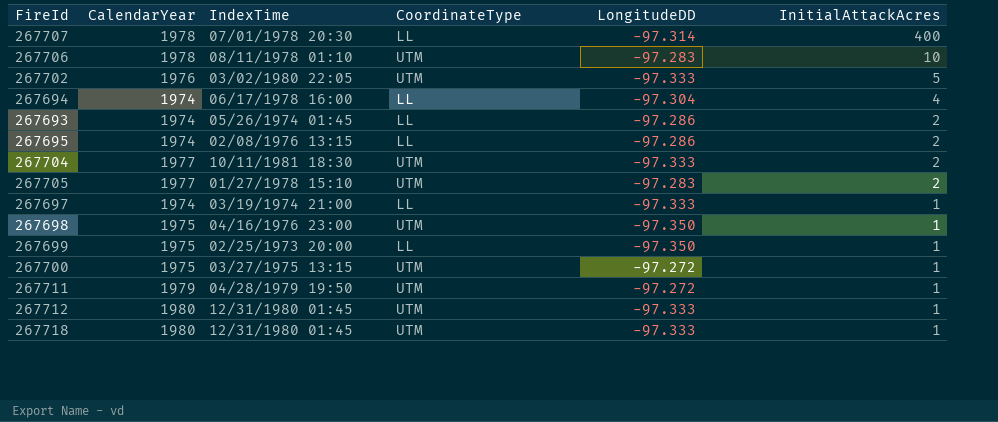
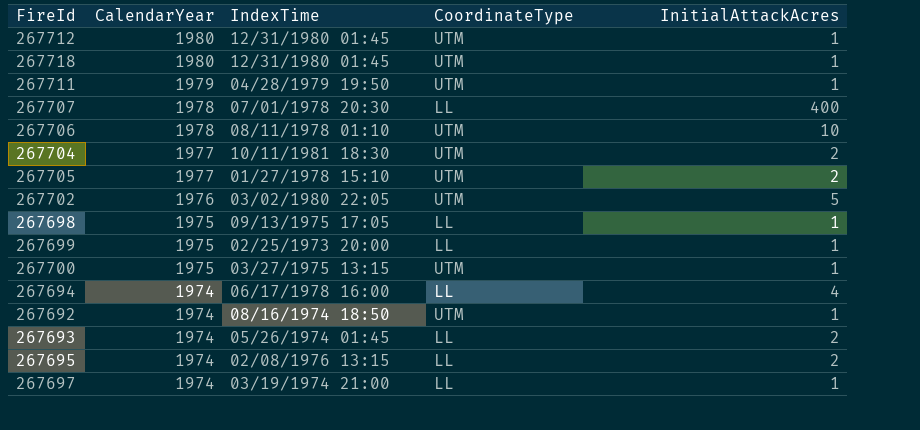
row order: InitialAttackAcres descending -> CalendarYear descending
column LongitudeDD | position: 5 -> none
267698 | IndexTime: 04/16/1976 23:00 -> 09/13/1975 17:05
267698 | CoordinateType: UTM -> LL
row 267692: none -> 1974 | 08/16/1974 18:50 | UTM | 1

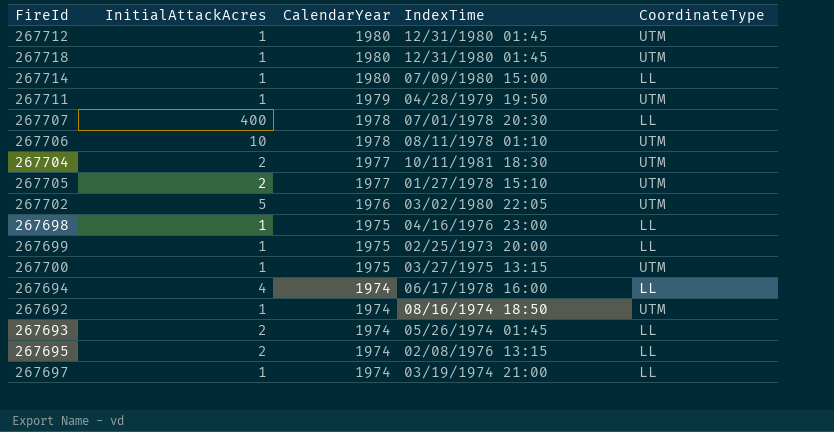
column InitialAttackAcres | position: 5 -> 2
row 267714: none -> 1 | 1980 | 07/09/1980 15:00 | LL
267698 | IndexTime: 09/13/1975 17:05 -> 04/16/1976 23:00

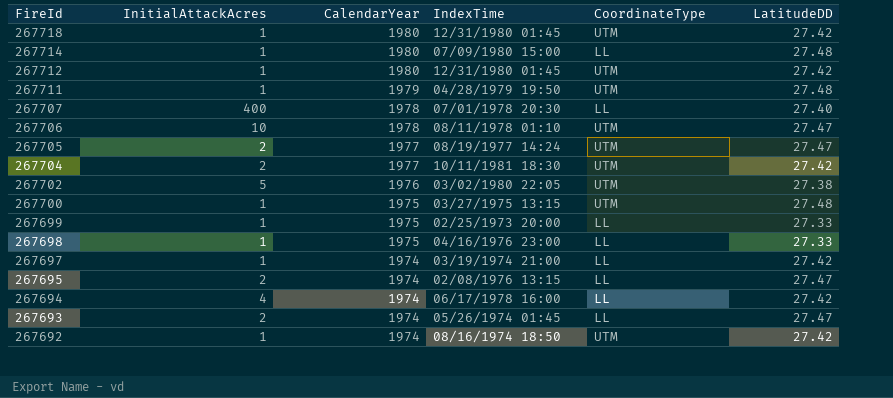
row order: CalendarYear descending -> FireId descending
column LatitudeDD | position: none -> 6
267705 | IndexTime: 01/27/1978 15:10 -> 08/19/1977 14:24

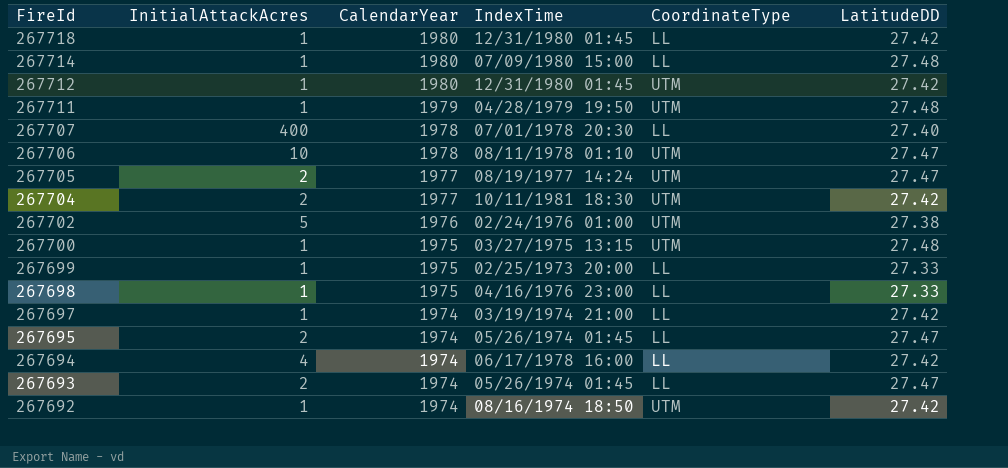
267718 | CoordinateType: UTM -> LL
267702 | IndexTime: 03/02/1980 22:05 -> 02/24/1976 01:00
267695 | IndexTime: 02/08/1976 13:15 -> 05/26/1974 01:45

